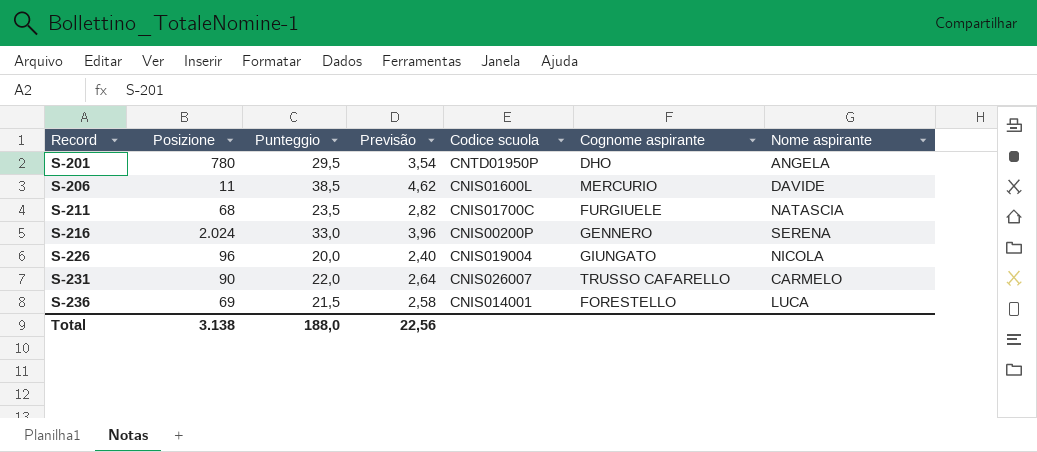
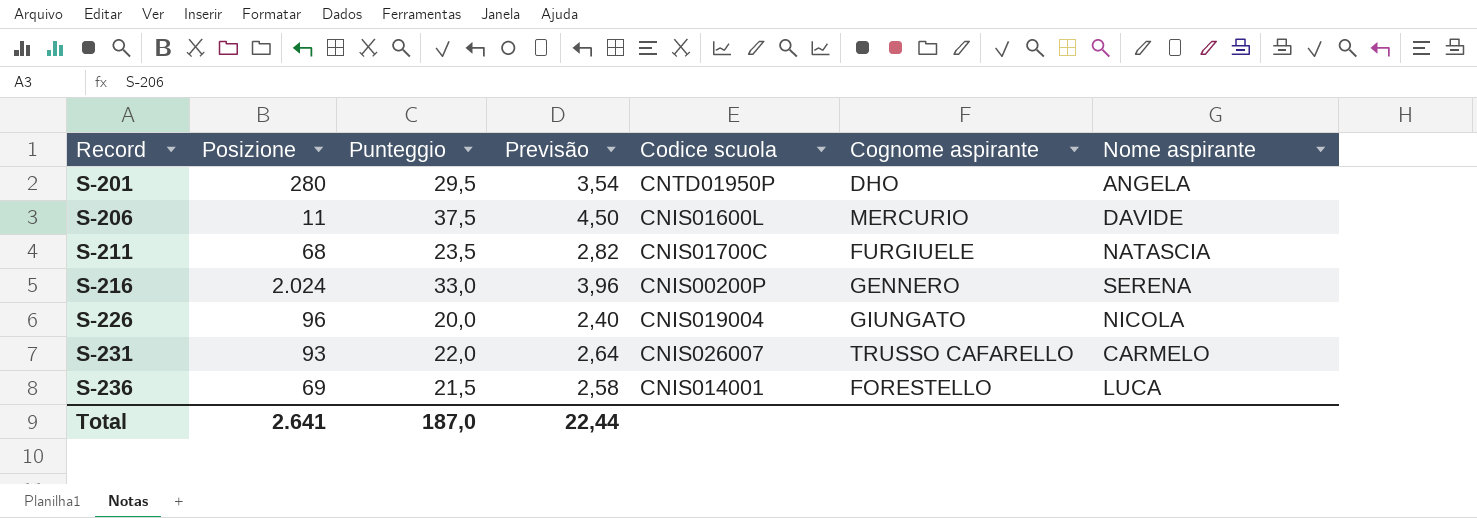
S-201 | Posizione: 780 -> 280
S-206 | Punteggio: 38,5 -> 37,5
S-206 | Previsão: 4,62 -> 4,50
S-231 | Posizione: 90 -> 93
Total | Posizione: 3.138 -> 2.641
Total | Punteggio: 188,0 -> 187,0
Total | Previsão: 22,56 -> 22,44

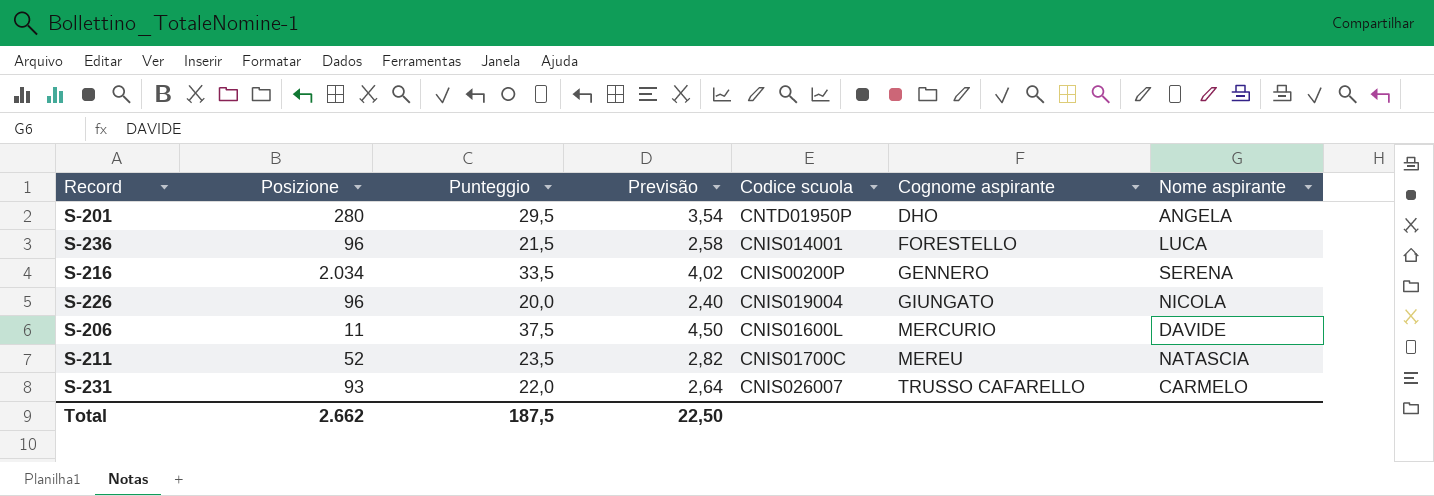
row order: Record ascending -> Cognome aspirante ascending
S-236 | Posizione: 69 -> 96
S-216 | Posizione: 2.024 -> 2.034
S-216 | Punteggio: 33,0 -> 33,5
S-216 | Previsão: 3,96 -> 4,02
S-211 | Posizione: 68 -> 52
S-211 | Cognome aspirante: FURGIUELE -> MEREU
Total | Posizione: 2.641 -> 2.662
Total | Punteggio: 187,0 -> 187,5
Total | Previsão: 22,44 -> 22,50

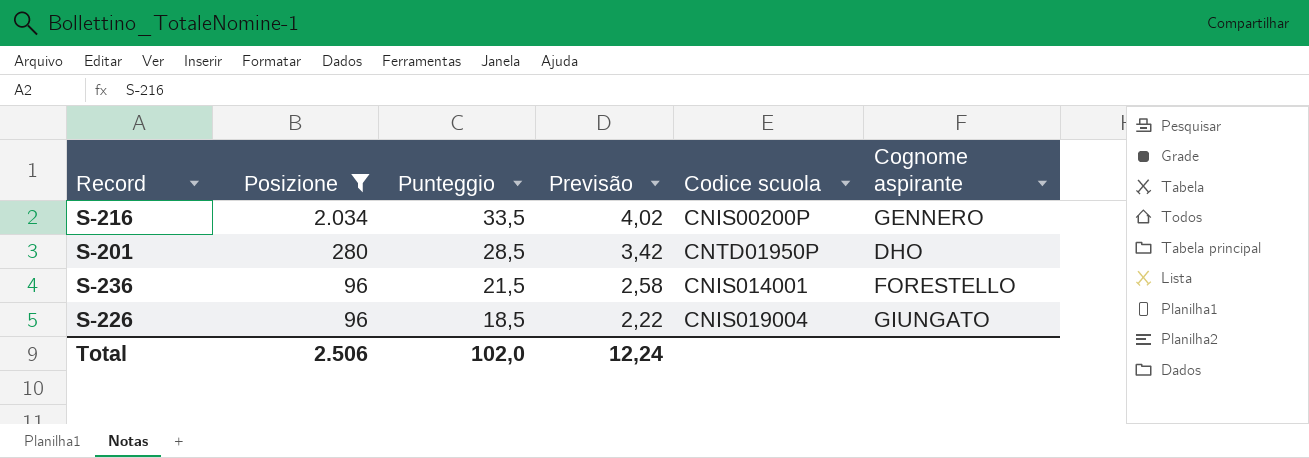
filter: none -> Posizione >= 96
row order: Cognome aspirante ascending -> Posizione descending
column Nome aspirante | position: 7 -> none
S-201 | Punteggio: 29,5 -> 28,5
S-201 | Previsão: 3,54 -> 3,42
S-226 | Punteggio: 20,0 -> 18,5
S-226 | Previsão: 2,40 -> 2,22
Total | Posizione: 2.662 -> 2.506
Total | Punteggio: 187,5 -> 102,0
Total | Previsão: 22,50 -> 12,24

